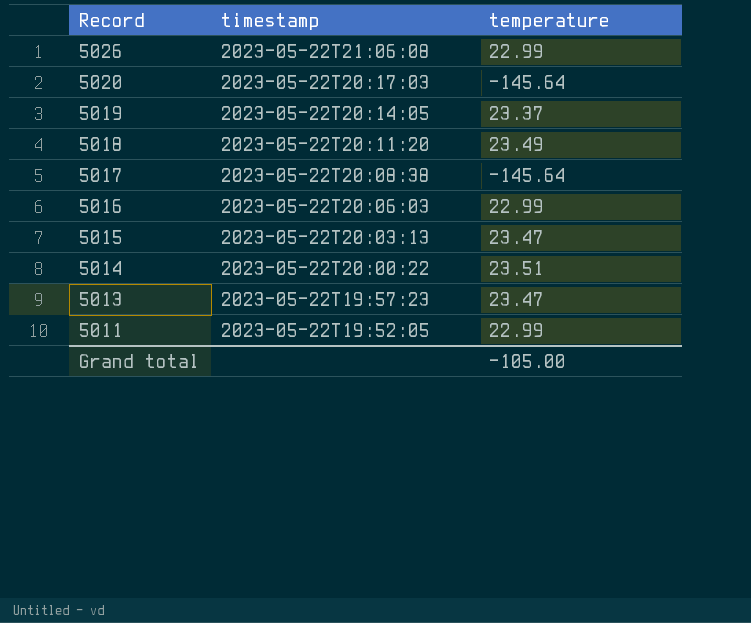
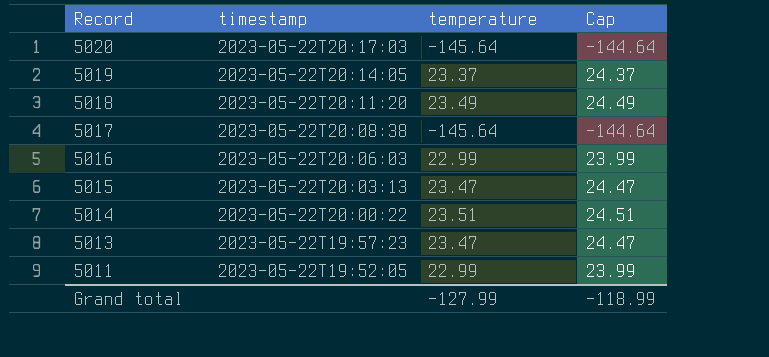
column Cap | formula: none -> [temperature] + 1
row 5026: 2023-05-22T21:06:08 | 22.99 -> none
Grand total | temperature: -105.00 -> -127.99

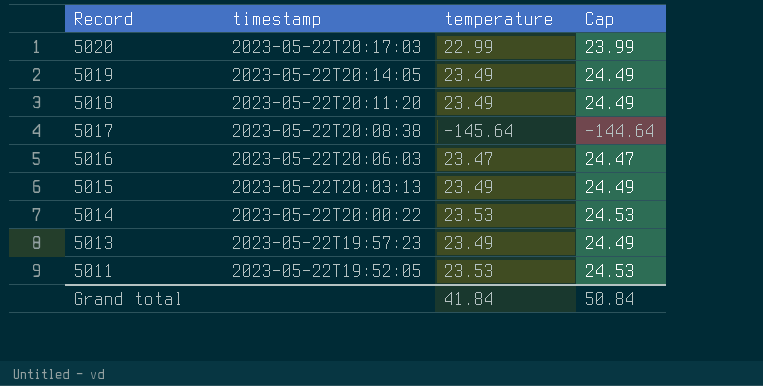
5020 | temperature: -145.64 -> 22.99
5020 | Cap: -144.64 -> 23.99
5019 | temperature: 23.37 -> 23.49
5019 | Cap: 24.37 -> 24.49
5016 | temperature: 22.99 -> 23.47
5016 | Cap: 23.99 -> 24.47
5015 | temperature: 23.47 -> 23.49
5015 | Cap: 24.47 -> 24.49
5014 | temperature: 23.51 -> 23.53
5014 | Cap: 24.51 -> 24.53
5013 | temperature: 23.47 -> 23.49
5013 | Cap: 24.47 -> 24.49
5011 | temperature: 22.99 -> 23.53
5011 | Cap: 23.99 -> 24.53
Grand total | temperature: -127.99 -> 41.84
Grand total | Cap: -118.99 -> 50.84

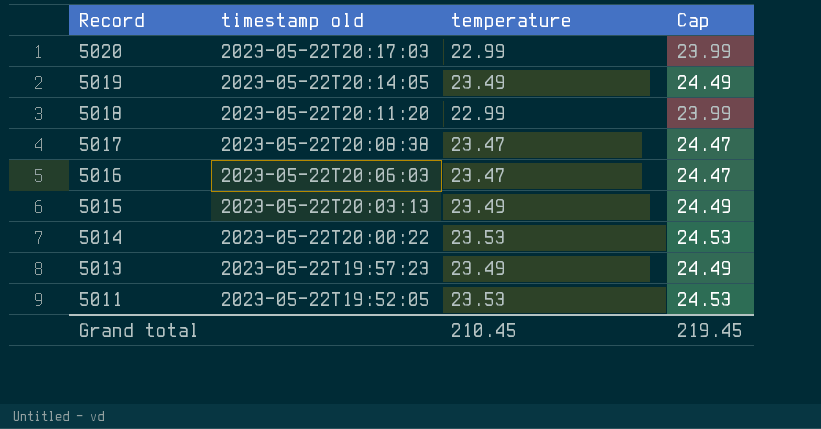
column name: timestamp -> timestamp old
5018 | temperature: 23.49 -> 22.99
5018 | Cap: 24.49 -> 23.99
5017 | temperature: -145.64 -> 23.47
5017 | Cap: -144.64 -> 24.47
Grand total | temperature: 41.84 -> 210.45
Grand total | Cap: 50.84 -> 219.45

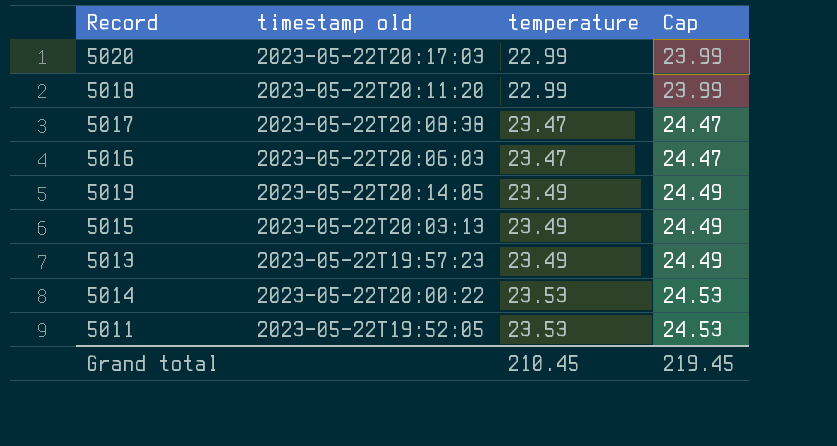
row order: Record descending -> temperature ascending

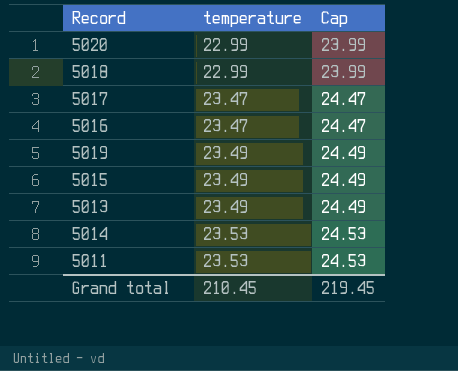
column timestamp old | position: 2 -> none

